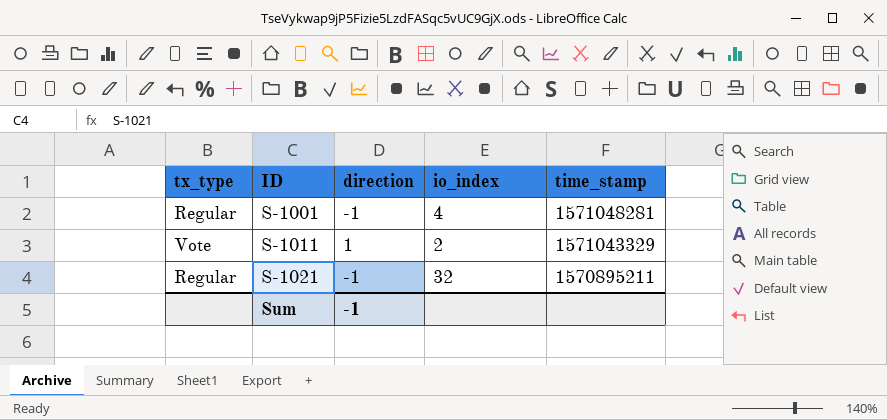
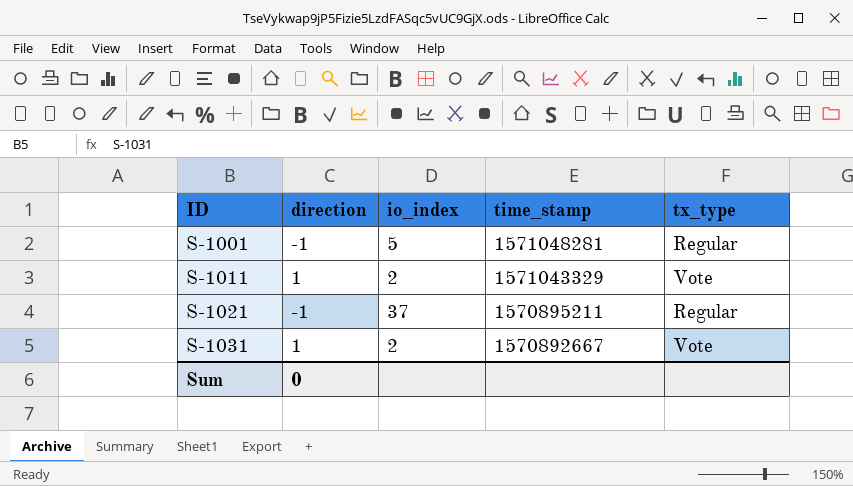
column tx_type | position: 1 -> 5
S-1001 | io_index: 4 -> 5
S-1021 | io_index: 32 -> 37
row S-1031: none -> 1 | 2 | 1570892667 | Vote
Sum | direction: -1 -> 0

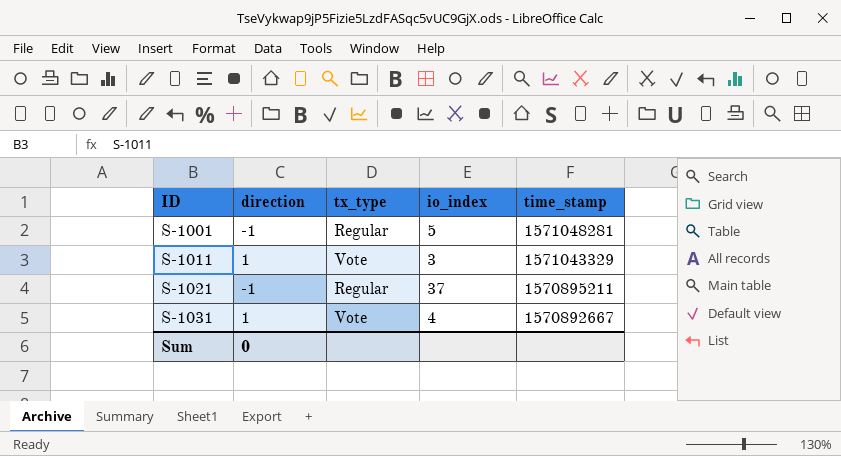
column tx_type | position: 5 -> 3
S-1011 | io_index: 2 -> 3
S-1031 | io_index: 2 -> 4

